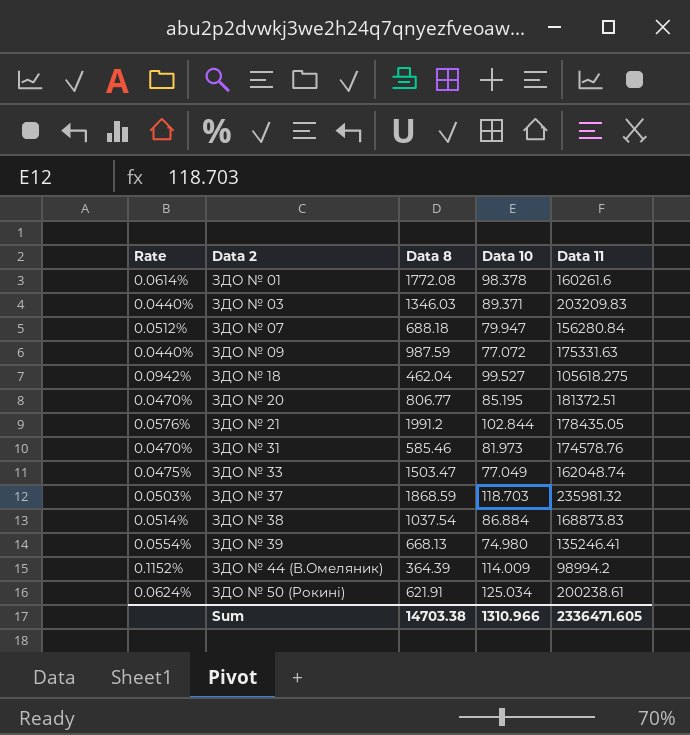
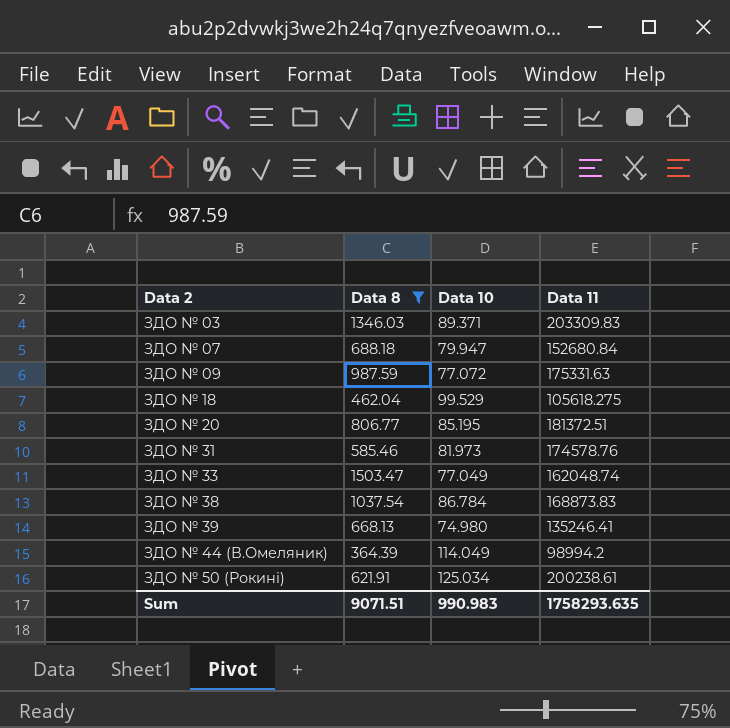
filter: none -> Data 8 <= 1503.47
column Rate | formula: [Data 10] / [Data 11] -> none
ЗДО № 03 | Data 11: 203209.83 -> 203309.83
ЗДО № 07 | Data 11: 156280.84 -> 152680.84
ЗДО № 18 | Data 10: 99.527 -> 99.529
ЗДО № 38 | Data 10: 86.884 -> 86.784
ЗДО № 44 (В.Омеляник) | Data 10: 114.009 -> 114.049
Sum | Data 8: 14703.38 -> 9071.51
Sum | Data 10: 1310.966 -> 990.983
Sum | Data 11: 2336471.605 -> 1758293.635

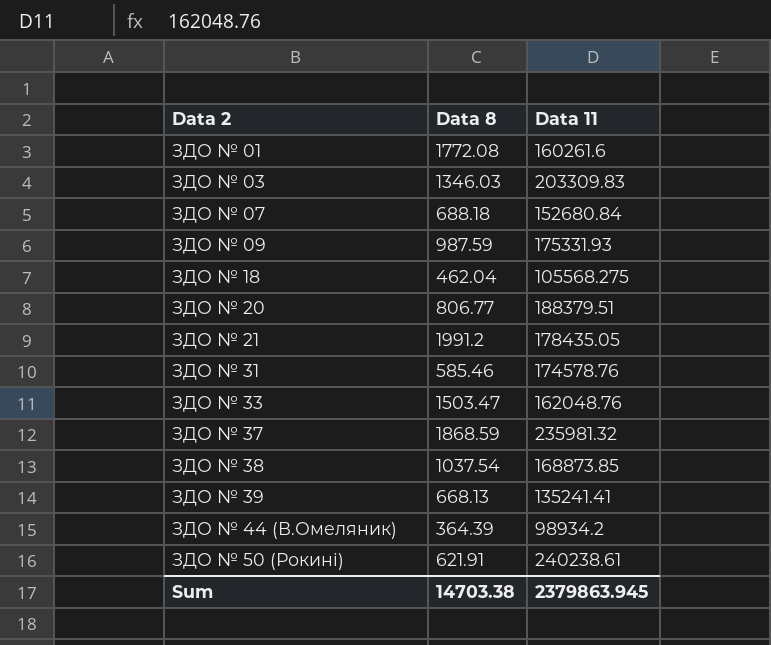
filter: Data 8 <= 1503.47 -> none
column Data 10 | position: 3 -> none
ЗДО № 09 | Data 11: 175331.63 -> 175331.93
ЗДО № 18 | Data 11: 105618.275 -> 105568.275
ЗДО № 20 | Data 11: 181372.51 -> 188379.51
ЗДО № 33 | Data 11: 162048.74 -> 162048.76
ЗДО № 38 | Data 11: 168873.83 -> 168873.85
ЗДО № 39 | Data 11: 135246.41 -> 135241.41
ЗДО № 44 (В.Омеляник) | Data 11: 98994.2 -> 98934.2
ЗДО № 50 (Рокині) | Data 11: 200238.61 -> 240238.61
Sum | Data 8: 9071.51 -> 14703.38
Sum | Data 11: 1758293.635 -> 2379863.945

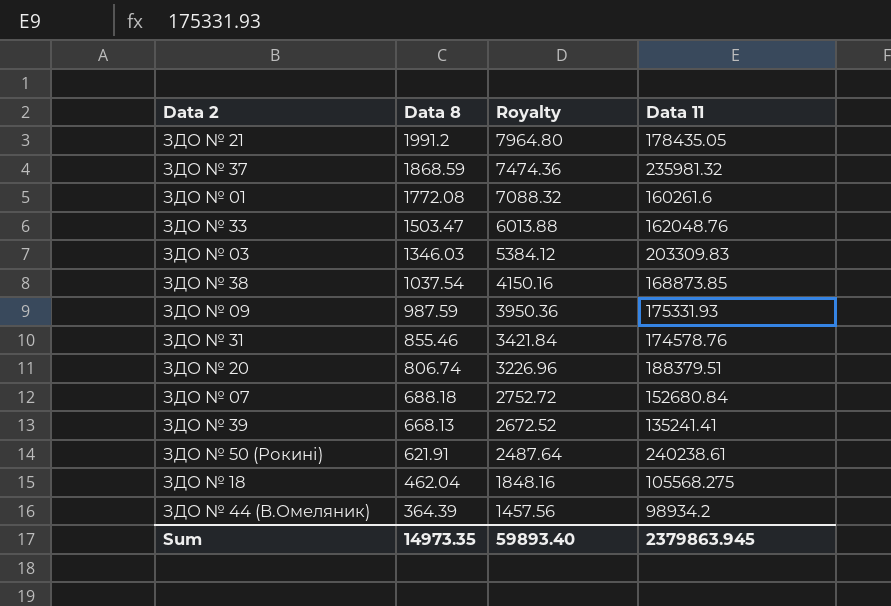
row order: Data 2 ascending -> Data 8 descending
column Royalty | formula: none -> [Data 8] * 4
ЗДО № 31 | Data 8: 585.46 -> 855.46
ЗДО № 20 | Data 8: 806.77 -> 806.74
Sum | Data 8: 14703.38 -> 14973.35

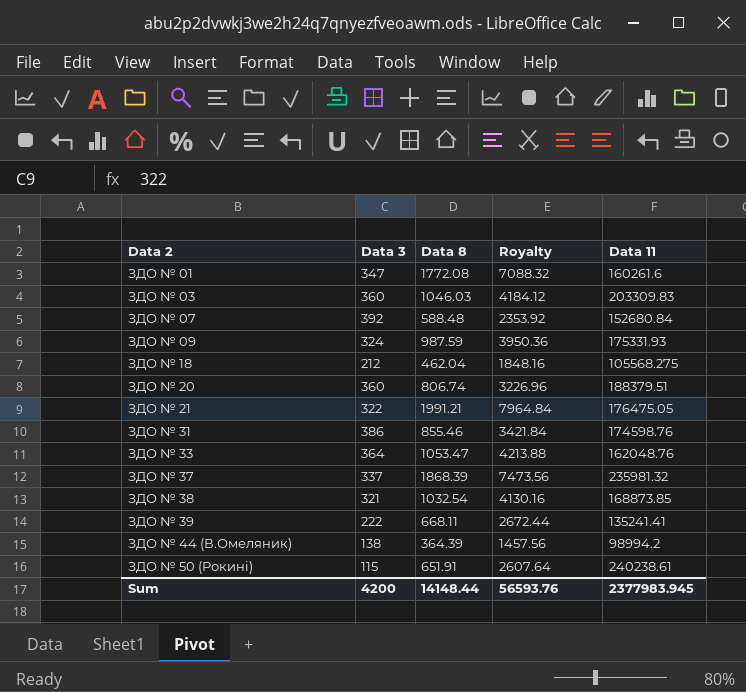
row order: Data 8 descending -> Data 2 ascending
column Data 3 | position: none -> 2
ЗДО № 03 | Data 8: 1346.03 -> 1046.03
ЗДО № 03 | Royalty: 5384.12 -> 4184.12
ЗДО № 07 | Data 8: 688.18 -> 588.48
ЗДО № 07 | Royalty: 2752.72 -> 2353.92
ЗДО № 21 | Data 8: 1991.2 -> 1991.21
ЗДО № 21 | Royalty: 7964.80 -> 7964.84
ЗДО № 21 | Data 11: 178435.05 -> 176475.05
ЗДО № 31 | Data 11: 174578.76 -> 174598.76
ЗДО № 33 | Data 8: 1503.47 -> 1053.47
ЗДО № 33 | Royalty: 6013.88 -> 4213.88
ЗДО № 37 | Data 8: 1868.59 -> 1868.39
ЗДО № 37 | Royalty: 7474.36 -> 7473.56
ЗДО № 38 | Data 8: 1037.54 -> 1032.54
ЗДО № 38 | Royalty: 4150.16 -> 4130.16
ЗДО № 39 | Data 8: 668.13 -> 668.11
ЗДО № 39 | Royalty: 2672.52 -> 2672.44
ЗДО № 44 (В.Омеляник) | Data 11: 98934.2 -> 98994.2
ЗДО № 50 (Рокині) | Data 8: 621.91 -> 651.91
ЗДО № 50 (Рокині) | Royalty: 2487.64 -> 2607.64
Sum | Data 8: 14973.35 -> 14148.44
Sum | Royalty: 59893.40 -> 56593.76
Sum | Data 11: 2379863.945 -> 2377983.945

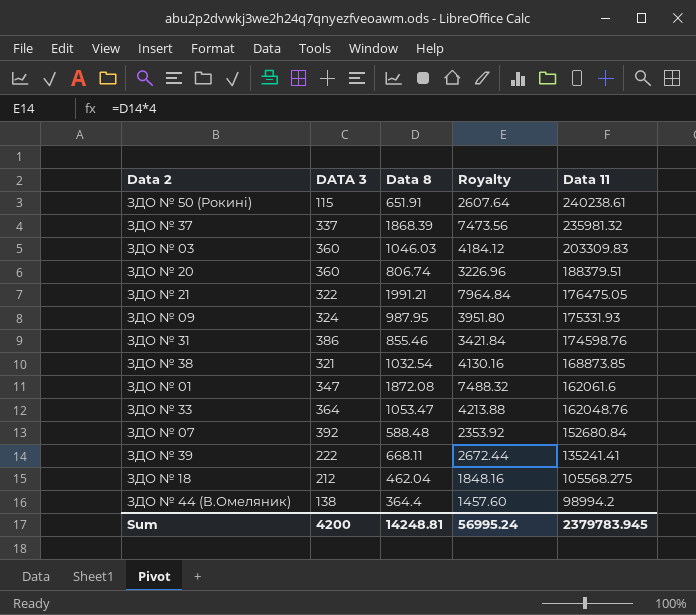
row order: Data 2 ascending -> Data 11 descending
column name: Data 3 -> DATA 3
ЗДО № 09 | Data 8: 987.59 -> 987.95
ЗДО № 09 | Royalty: 3950.36 -> 3951.80
ЗДО № 01 | Data 8: 1772.08 -> 1872.08
ЗДО № 01 | Royalty: 7088.32 -> 7488.32
ЗДО № 01 | Data 11: 160261.6 -> 162061.6
ЗДО № 44 (В.Омеляник) | Data 8: 364.39 -> 364.4
ЗДО № 44 (В.Омеляник) | Royalty: 1457.56 -> 1457.60
Sum | Data 8: 14148.44 -> 14248.81
Sum | Royalty: 56593.76 -> 56995.24
Sum | Data 11: 2377983.945 -> 2379783.945

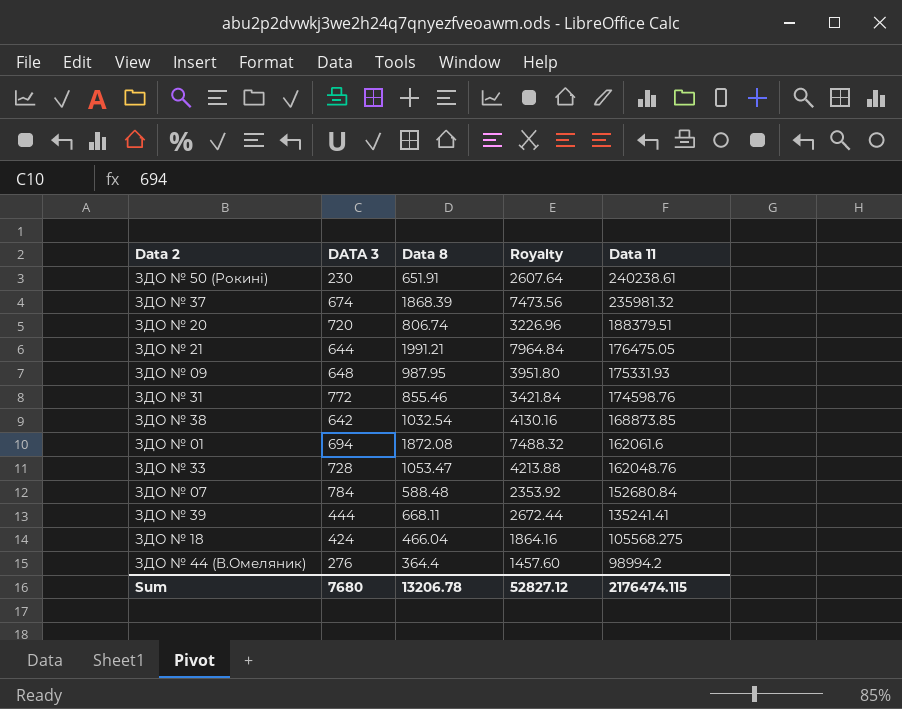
row ЗДО № 03: 360 | 1046.03 | 4184.12 | 203309.83 -> none
ЗДО № 50 (Рокині) | DATA 3: 115 -> 230
ЗДО № 37 | DATA 3: 337 -> 674
ЗДО № 20 | DATA 3: 360 -> 720
ЗДО № 21 | DATA 3: 322 -> 644
ЗДО № 09 | DATA 3: 324 -> 648
ЗДО № 31 | DATA 3: 386 -> 772
ЗДО № 38 | DATA 3: 321 -> 642
ЗДО № 01 | DATA 3: 347 -> 694
ЗДО № 33 | DATA 3: 364 -> 728
ЗДО № 07 | DATA 3: 392 -> 784
ЗДО № 39 | DATA 3: 222 -> 444
ЗДО № 18 | DATA 3: 212 -> 424
ЗДО № 18 | Data 8: 462.04 -> 466.04
ЗДО № 18 | Royalty: 1848.16 -> 1864.16
ЗДО № 44 (В.Омеляник) | DATA 3: 138 -> 276
Sum | DATA 3: 4200 -> 7680
Sum | Data 8: 14248.81 -> 13206.78
Sum | Royalty: 56995.24 -> 52827.12
Sum | Data 11: 2379783.945 -> 2176474.115

